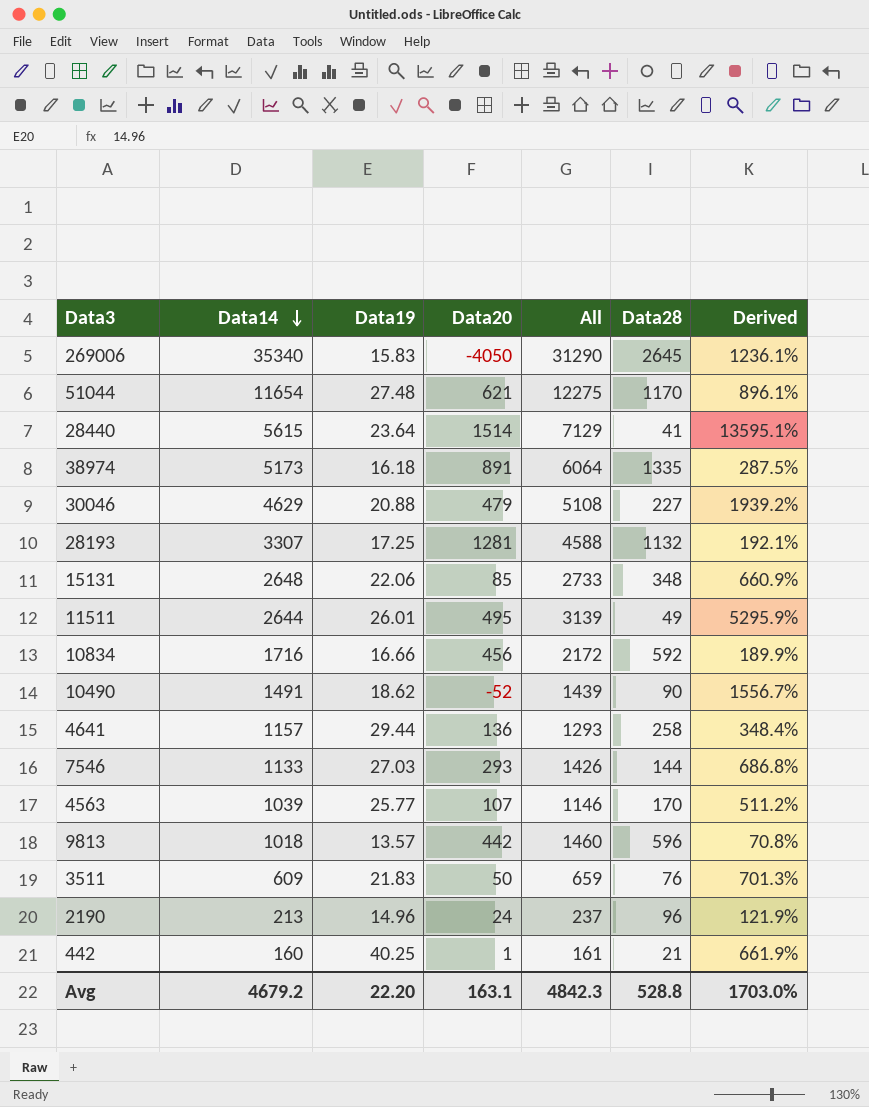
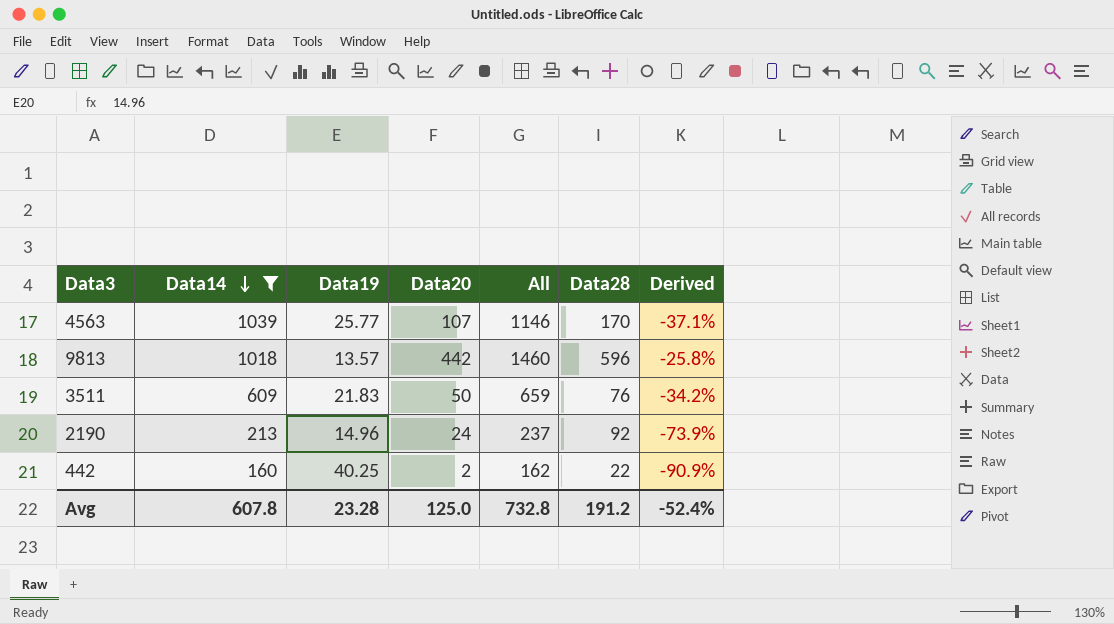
filter: none -> Data14 <= 1039
column Derived | formula: ([Data14] - [Data28]) / [Data28] -> ([Data20] - [Data28]) / [Data28]
2190 | Data28: 96 -> 92
442 | Data20: 1 -> 2
442 | All: 161 -> 162
442 | Data28: 21 -> 22
Avg | Data14: 4679.2 -> 607.8
Avg | Data19: 22.20 -> 23.28
Avg | Data20: 163.1 -> 125.0
Avg | All: 4842.3 -> 732.8
Avg | Data28: 528.8 -> 191.2
Avg | Derived: 1703.0% -> -52.4%

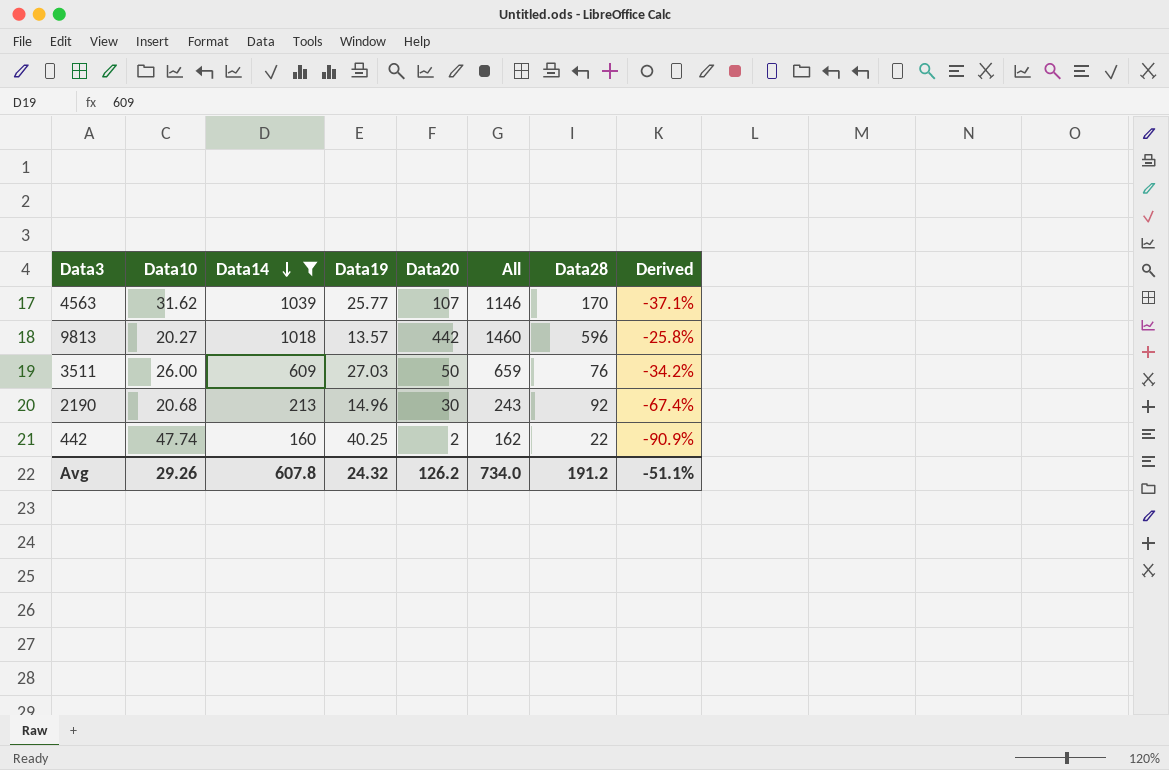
column Data10 | position: none -> 2
3511 | Data19: 21.83 -> 27.03
2190 | Data20: 24 -> 30
2190 | All: 237 -> 243
2190 | Derived: -73.9% -> -67.4%
Avg | Data19: 23.28 -> 24.32
Avg | Data20: 125.0 -> 126.2
Avg | All: 732.8 -> 734.0
Avg | Derived: -52.4% -> -51.1%

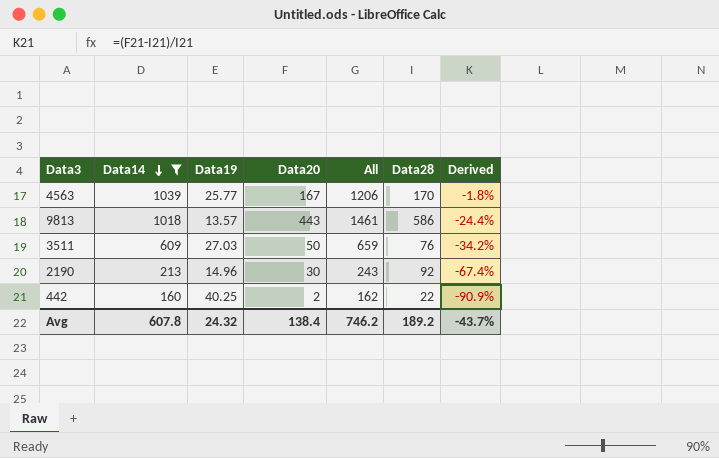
column Data10 | position: 2 -> none
4563 | Data20: 107 -> 167
4563 | All: 1146 -> 1206
4563 | Derived: -37.1% -> -1.8%
9813 | Data20: 442 -> 443
9813 | All: 1460 -> 1461
9813 | Data28: 596 -> 586
9813 | Derived: -25.8% -> -24.4%
Avg | Data20: 126.2 -> 138.4
Avg | All: 734.0 -> 746.2
Avg | Data28: 191.2 -> 189.2
Avg | Derived: -51.1% -> -43.7%

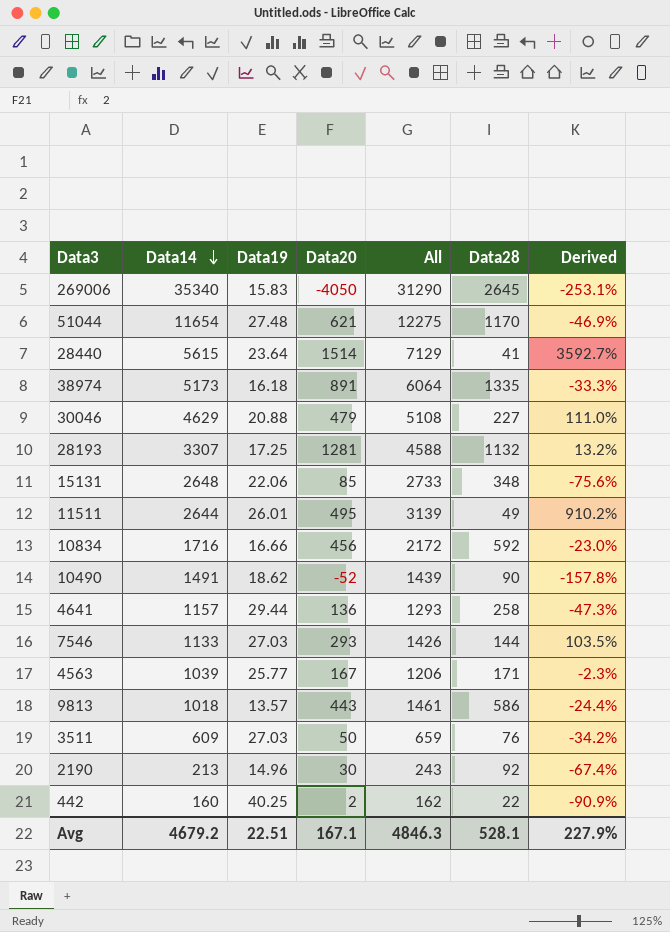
filter: Data14 <= 1039 -> none
4563 | Data28: 170 -> 171
4563 | Derived: -1.8% -> -2.3%
Avg | Data14: 607.8 -> 4679.2
Avg | Data19: 24.32 -> 22.51
Avg | Data20: 138.4 -> 167.1
Avg | All: 746.2 -> 4846.3
Avg | Data28: 189.2 -> 528.1
Avg | Derived: -43.7% -> 227.9%

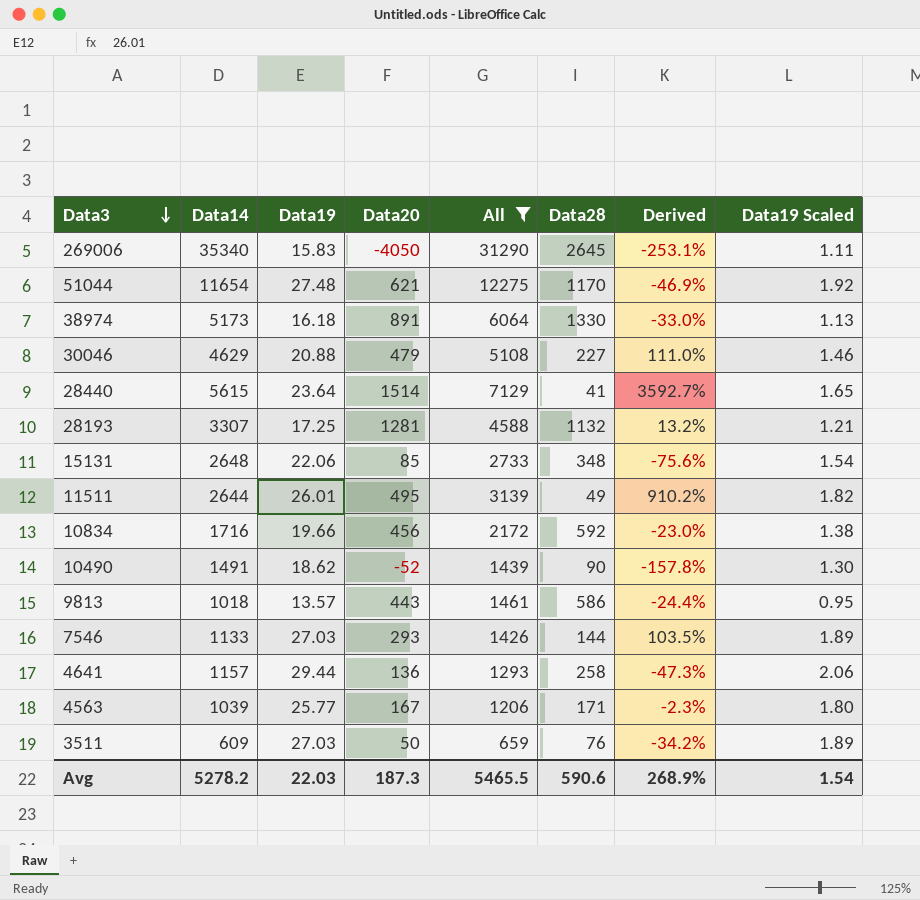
filter: none -> All >= 659
row order: Data14 descending -> Data3 descending
column Data19 Scaled | formula: none -> [Data19] * 0.07
38974 | Data28: 1335 -> 1330
38974 | Derived: -33.3% -> -33.0%
10834 | Data19: 16.66 -> 19.66
Avg | Data14: 4679.2 -> 5278.2
Avg | Data19: 22.51 -> 22.03
Avg | Data20: 167.1 -> 187.3
Avg | All: 4846.3 -> 5465.5
Avg | Data28: 528.1 -> 590.6
Avg | Derived: 227.9% -> 268.9%

